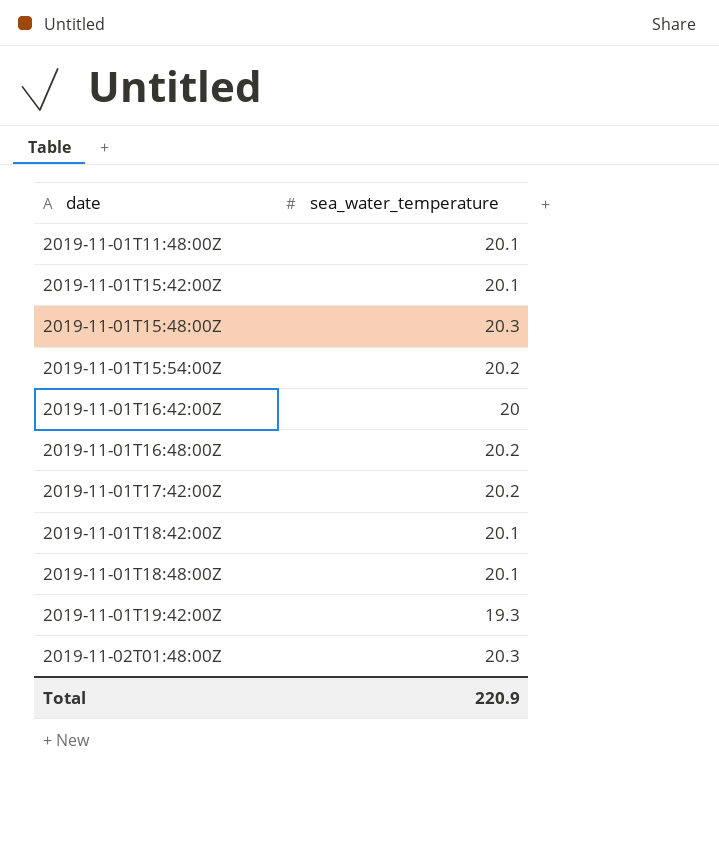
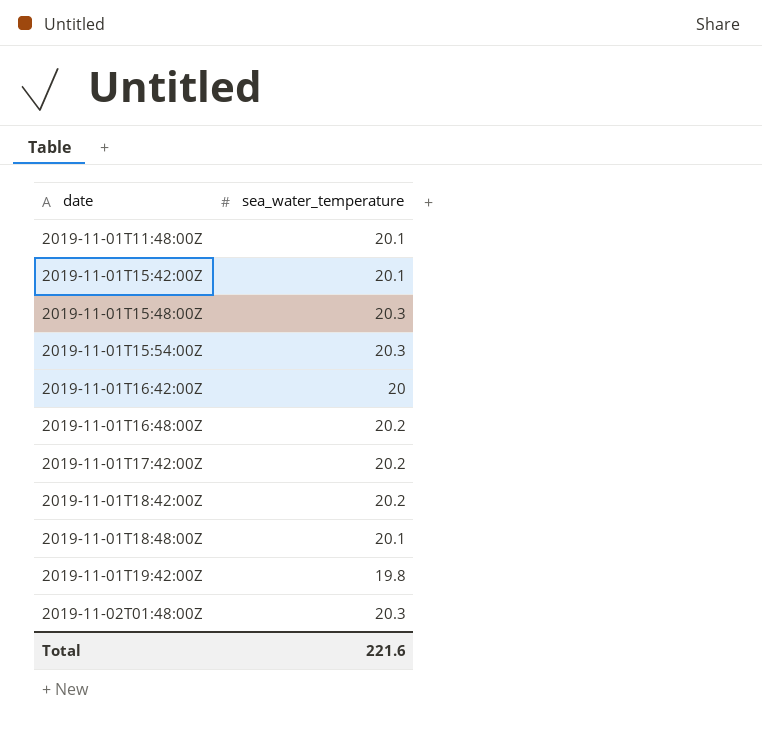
2019-11-01T15:54:00Z | sea_water_temperature: 20.2 -> 20.3
2019-11-01T18:42:00Z | sea_water_temperature: 20.1 -> 20.2
2019-11-01T19:42:00Z | sea_water_temperature: 19.3 -> 19.8
Total | sea_water_temperature: 220.9 -> 221.6

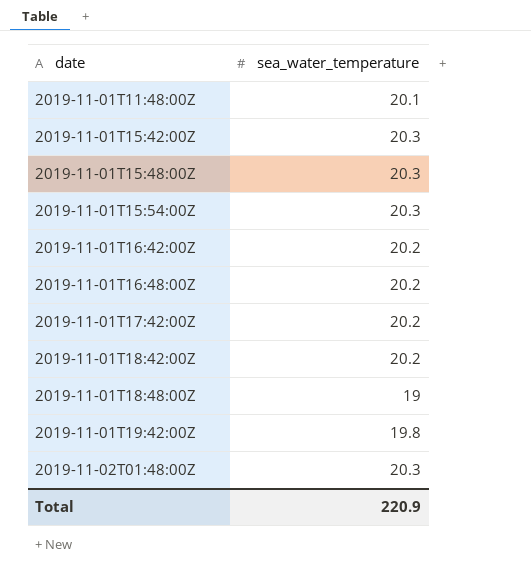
2019-11-01T15:42:00Z | sea_water_temperature: 20.1 -> 20.3
2019-11-01T16:42:00Z | sea_water_temperature: 20 -> 20.2
2019-11-01T18:48:00Z | sea_water_temperature: 20.1 -> 19
Total | sea_water_temperature: 221.6 -> 220.9

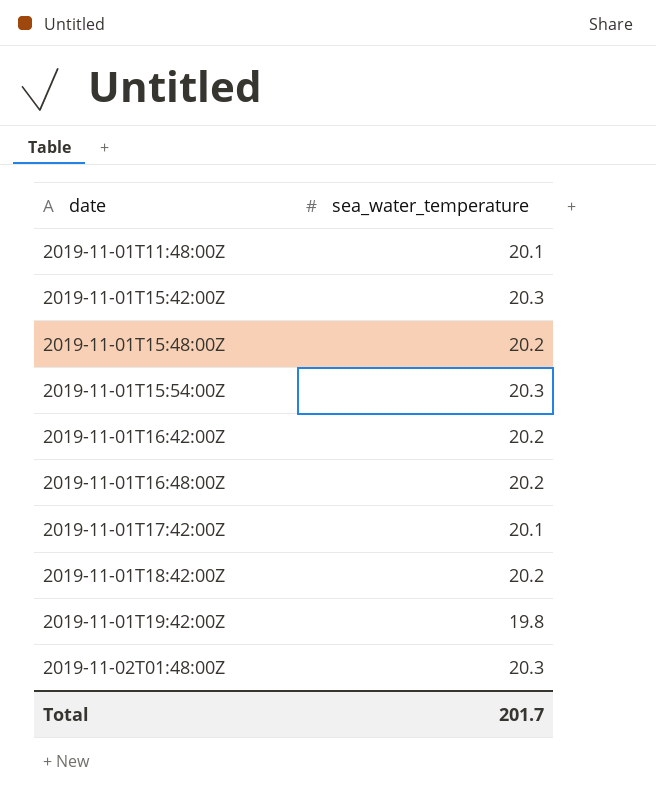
row 2019-11-01T18:48:00Z: 19 -> none
2019-11-01T15:48:00Z | sea_water_temperature: 20.3 -> 20.2
2019-11-01T17:42:00Z | sea_water_temperature: 20.2 -> 20.1
Total | sea_water_temperature: 220.9 -> 201.7

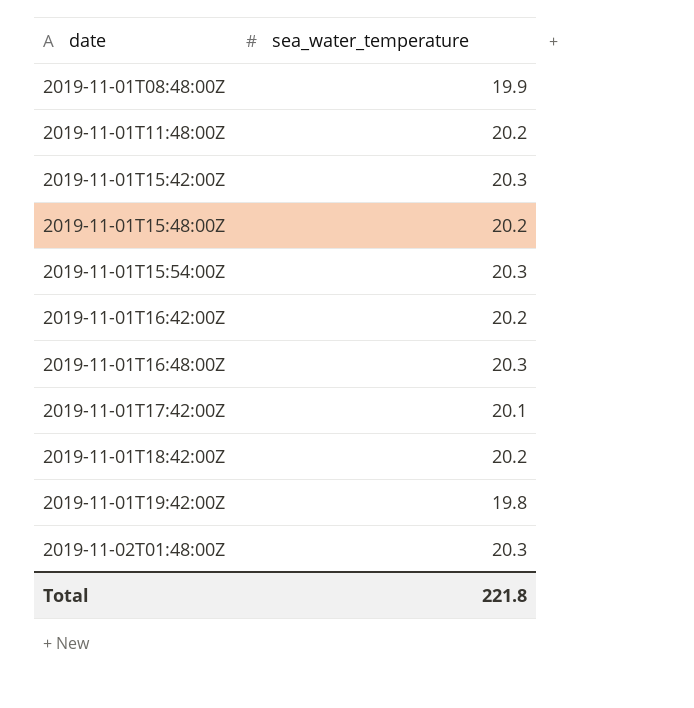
row 2019-11-01T08:48:00Z: none -> 19.9
2019-11-01T11:48:00Z | sea_water_temperature: 20.1 -> 20.2
2019-11-01T16:48:00Z | sea_water_temperature: 20.2 -> 20.3
Total | sea_water_temperature: 201.7 -> 221.8

